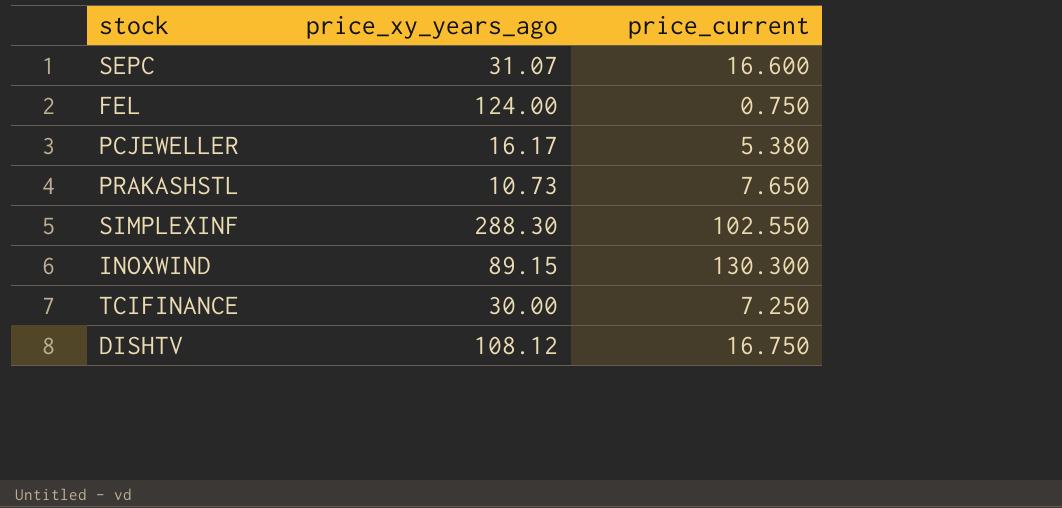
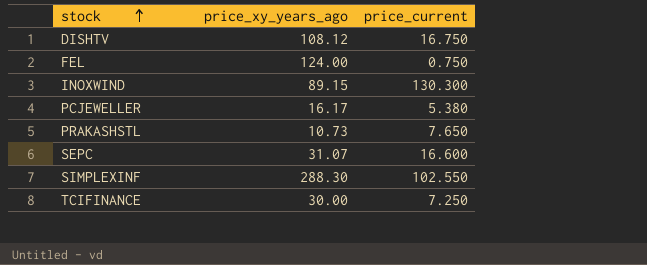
row order: none -> stock ascending

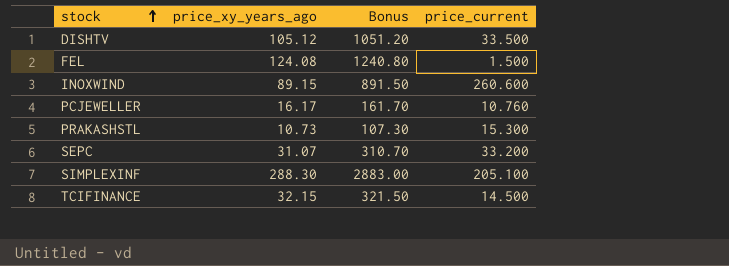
column Bonus | formula: none -> [price_xy_years_ago] * 10
DISHTV | price_xy_years_ago: 108.12 -> 105.12
DISHTV | price_current: 16.750 -> 33.500
FEL | price_xy_years_ago: 124.00 -> 124.08
FEL | price_current: 0.750 -> 1.500
INOXWIND | price_current: 130.300 -> 260.600
PCJEWELLER | price_current: 5.380 -> 10.760
PRAKASHSTL | price_current: 7.650 -> 15.300
SEPC | price_current: 16.600 -> 33.200
SIMPLEXINF | price_current: 102.550 -> 205.100
TCIFINANCE | price_xy_years_ago: 30.00 -> 32.15
TCIFINANCE | price_current: 7.250 -> 14.500

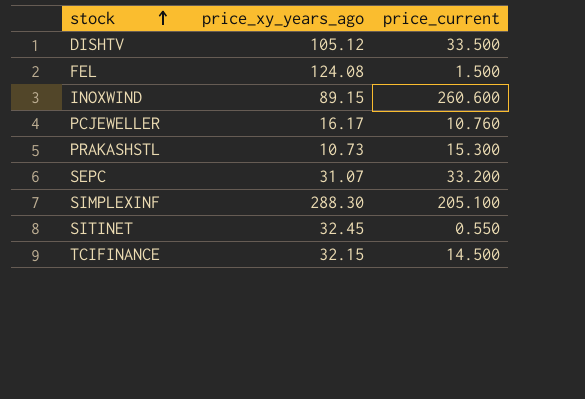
column Bonus | formula: [price_xy_years_ago] * 10 -> none
row SITINET: none -> 32.45 | 0.550

